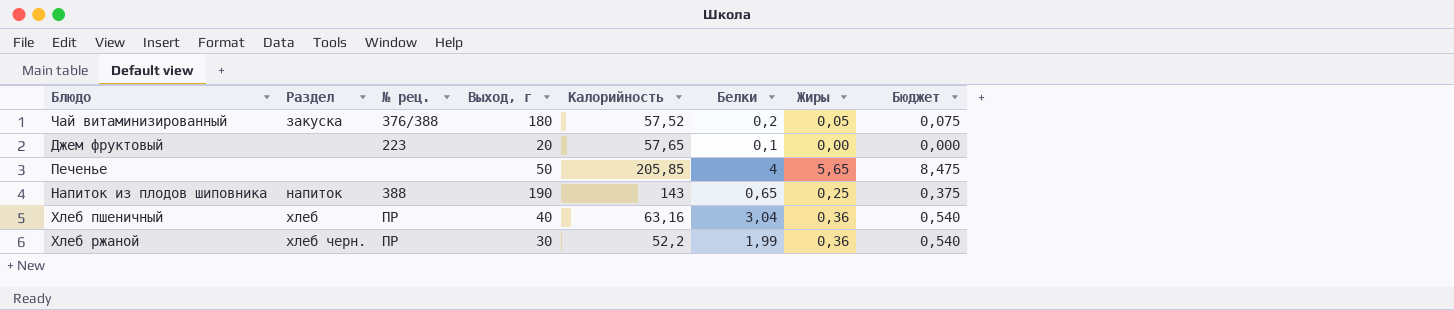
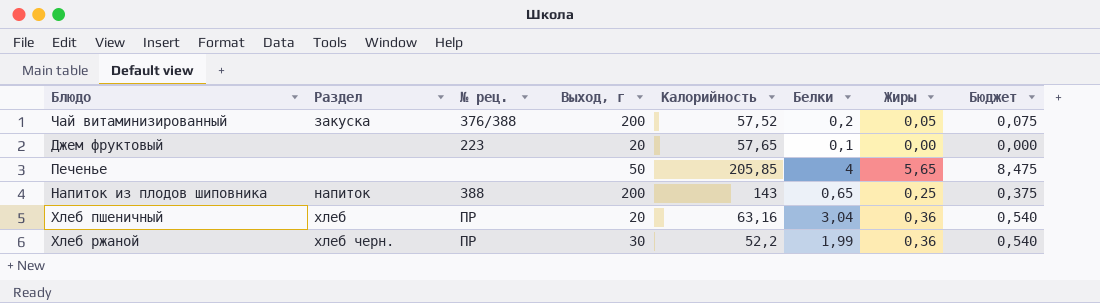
Чай витаминизированный | Выход, г: 180 -> 200
Напиток из плодов шиповника | Выход, г: 190 -> 200
Хлеб пшеничный | Выход, г: 40 -> 20

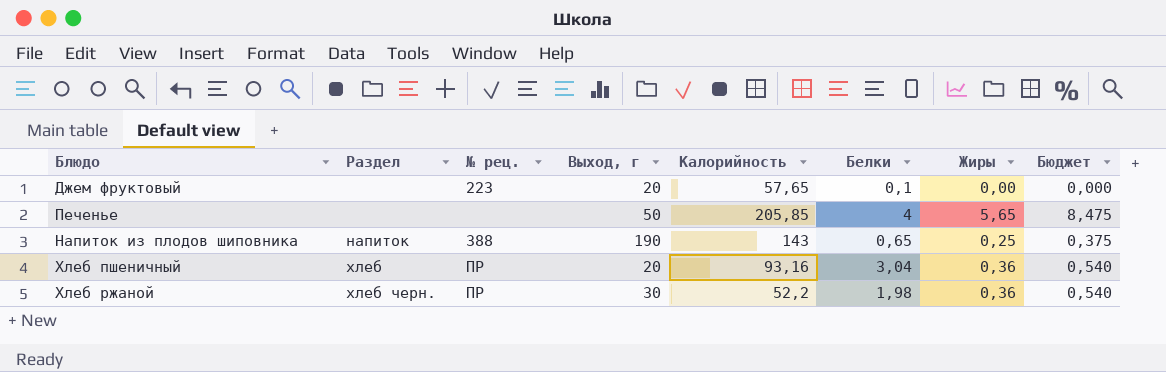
row Чай витаминизированный: закуска | 376/388 | 200 | 57,52 | 0,2 | 0,05 | 0,075 -> none
Напиток из плодов шиповника | Выход, г: 200 -> 190
Хлеб пшеничный | Калорийность: 63,16 -> 93,16
Хлеб ржаной | Белки: 1,99 -> 1,98

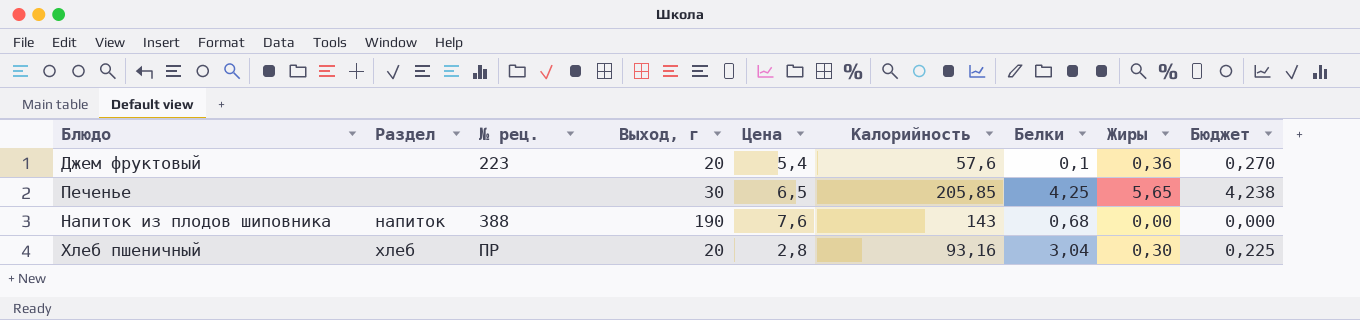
column Цена | position: none -> 5
column Бюджет | formula: [Жиры] * 1,5 -> [Жиры] * 0,75
row Хлеб ржаной: хлеб черн. | ПР | 30 | 52,2 | 1,98 | 0,36 | 0,540 -> none
Джем фруктовый | Калорийность: 57,65 -> 57,6
Джем фруктовый | Жиры: 0,00 -> 0,36
Печенье | Выход, г: 50 -> 30
Печенье | Белки: 4 -> 4,25
Напиток из плодов шиповника | Белки: 0,65 -> 0,68
Напиток из плодов шиповника | Жиры: 0,25 -> 0,00
Хлеб пшеничный | Жиры: 0,36 -> 0,30

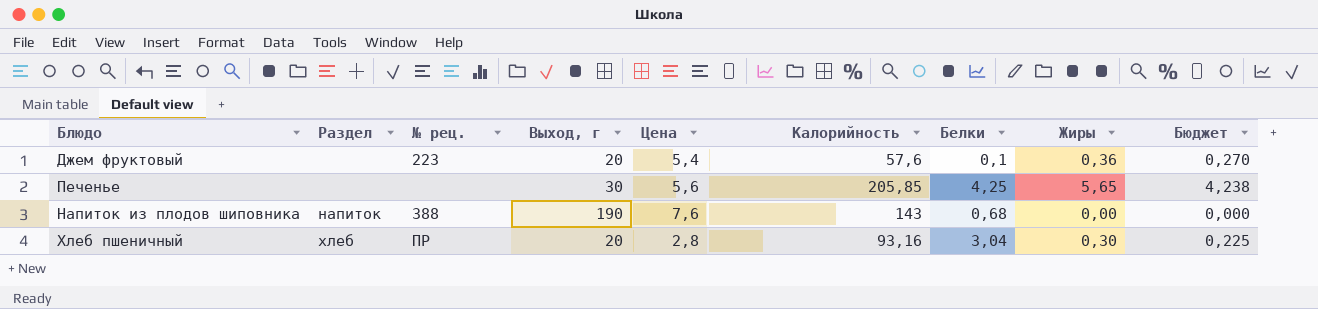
Печенье | Цена: 6,5 -> 5,6

